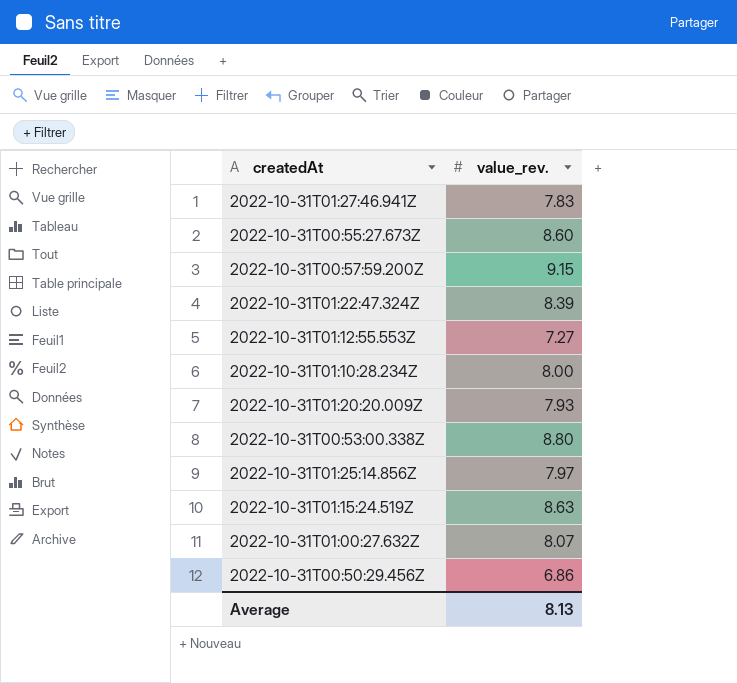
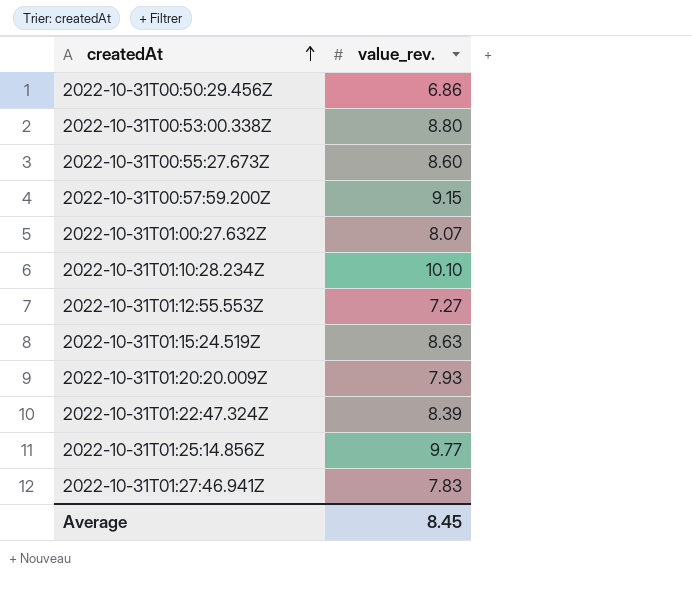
row order: none -> createdAt ascending
2022-10-31T01:10:28.234Z | value_rev.: 8.00 -> 10.10
2022-10-31T01:25:14.856Z | value_rev.: 7.97 -> 9.77
Average | value_rev.: 8.13 -> 8.45

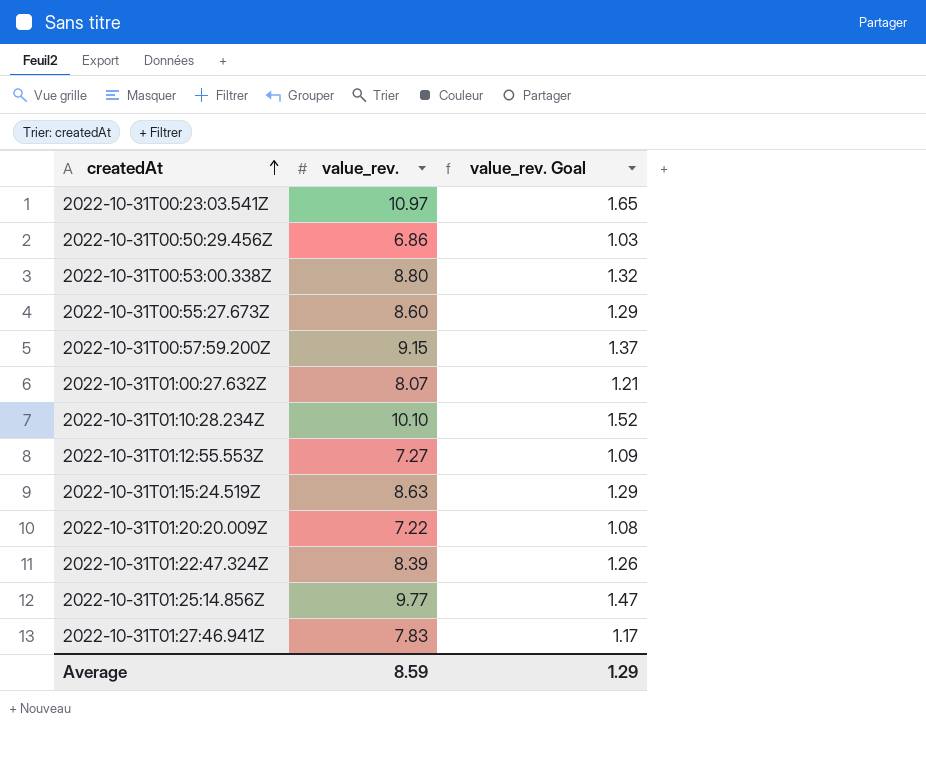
column value_rev. Goal | formula: none -> [value_rev.] * 0.15
row 2022-10-31T00:23:03.541Z: none -> 10.97 | 1.65
2022-10-31T01:20:20.009Z | value_rev.: 7.93 -> 7.22
Average | value_rev.: 8.45 -> 8.59

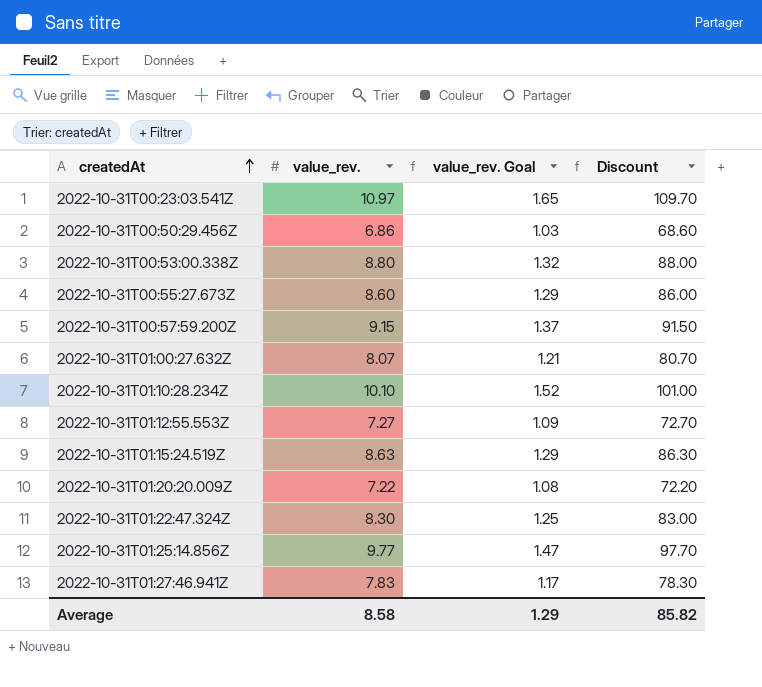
column Discount | formula: none -> [value_rev.] * 10
2022-10-31T01:22:47.324Z | value_rev.: 8.39 -> 8.30
2022-10-31T01:22:47.324Z | value_rev. Goal: 1.26 -> 1.25
Average | value_rev.: 8.59 -> 8.58

